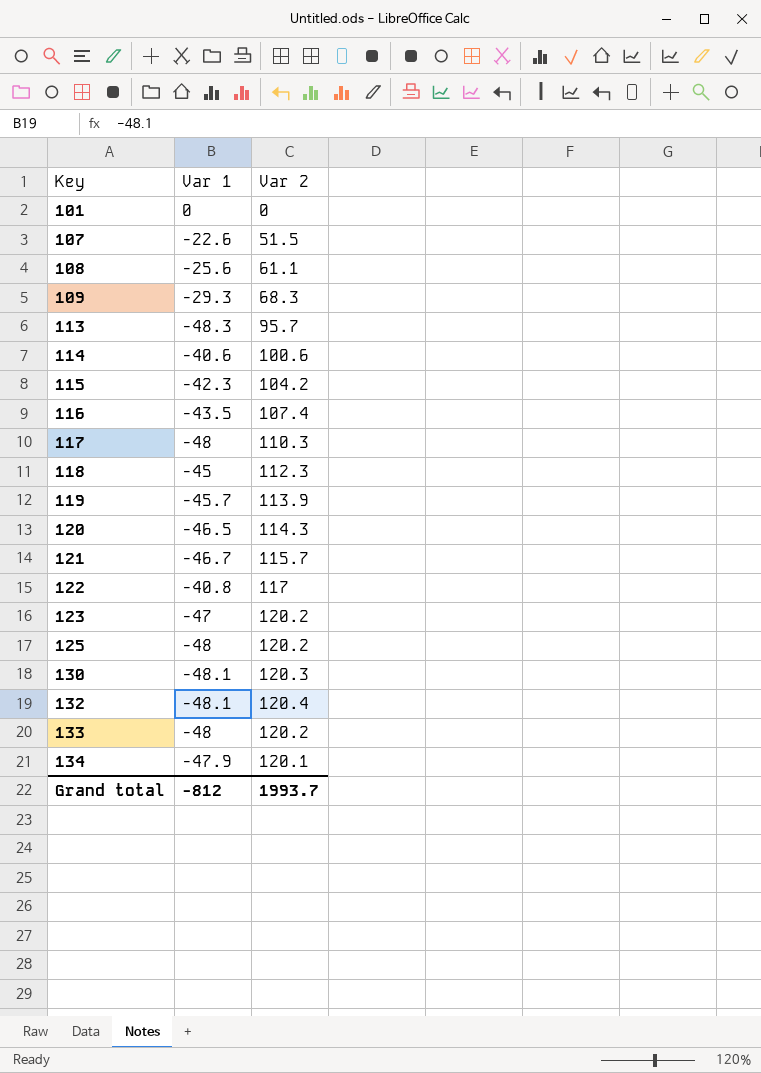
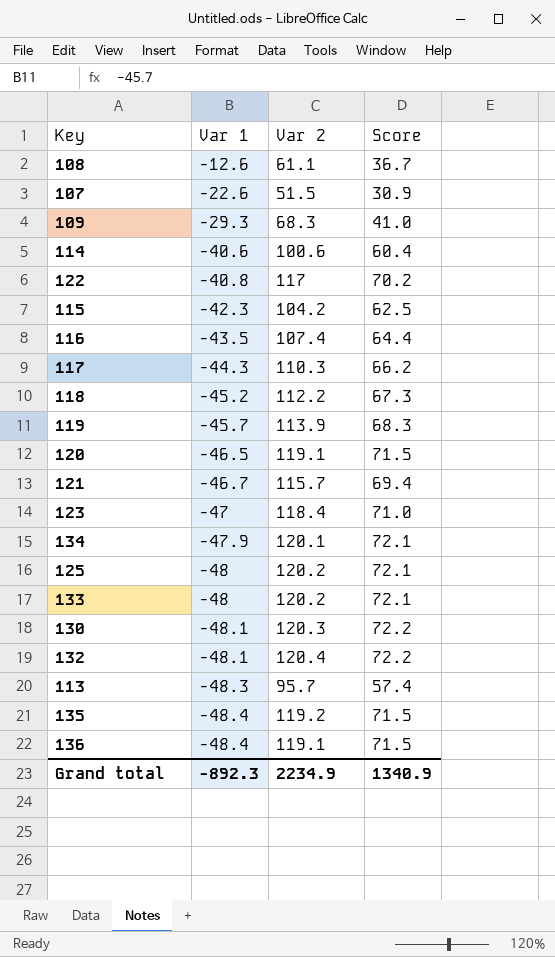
row order: Key ascending -> Var 1 descending
column Score | formula: none -> [Var 2] * 0.6
row 101: 0 | 0 -> none
108 | Var 1: -25.6 -> -12.6
117 | Var 1: -48 -> -44.3
118 | Var 1: -45 -> -45.2
118 | Var 2: 112.3 -> 112.2
120 | Var 2: 114.3 -> 119.1
123 | Var 2: 120.2 -> 118.4
row 135: none -> -48.4 | 119.2 | 71.5
row 136: none -> -48.4 | 119.1 | 71.5
Grand total | Var 1: -812 -> -892.3
Grand total | Var 2: 1993.7 -> 2234.9

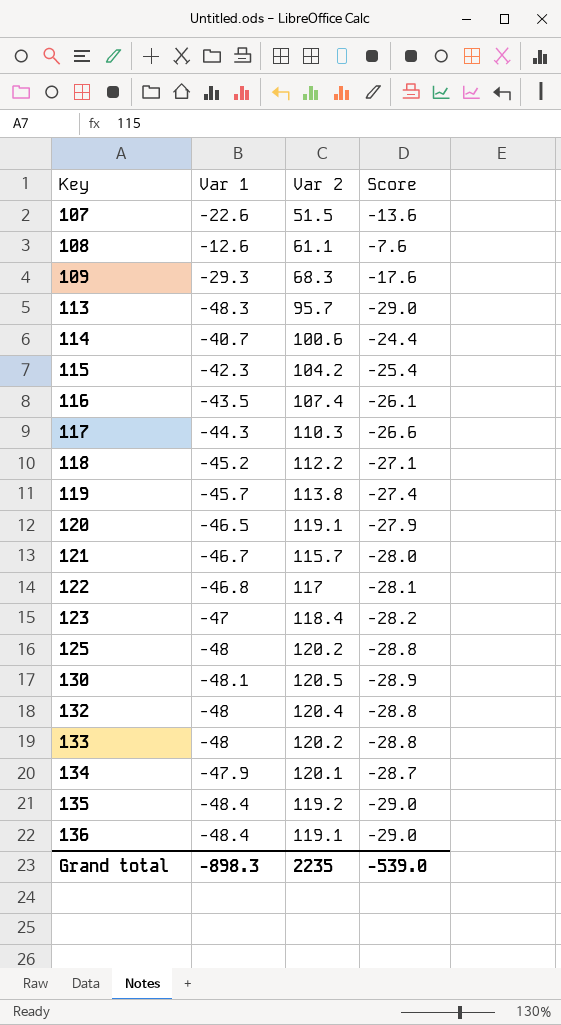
row order: Var 1 descending -> Key ascending
column Score | formula: [Var 2] * 0.6 -> [Var 1] * 0.6
114 | Var 1: -40.6 -> -40.7
119 | Var 2: 113.9 -> 113.8
122 | Var 1: -40.8 -> -46.8
130 | Var 2: 120.3 -> 120.5
132 | Var 1: -48.1 -> -48
Grand total | Var 1: -892.3 -> -898.3
Grand total | Var 2: 2234.9 -> 2235
Grand total | Score: 1340.9 -> -539.0

